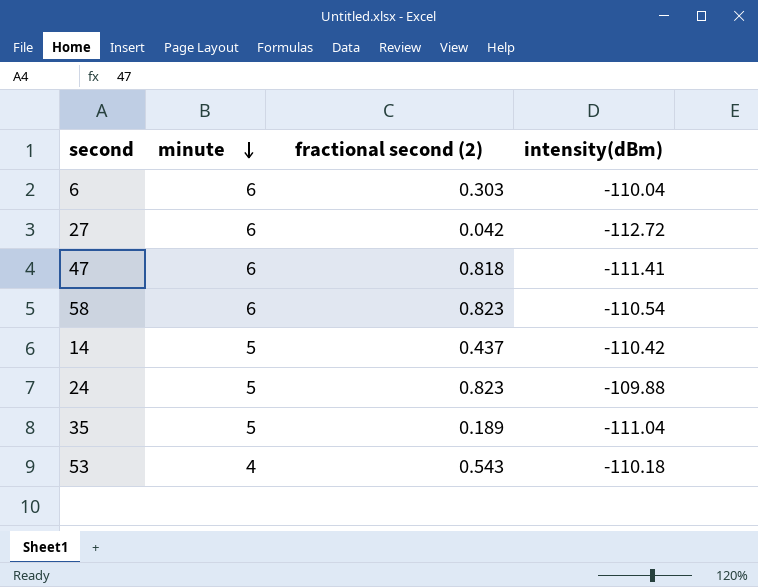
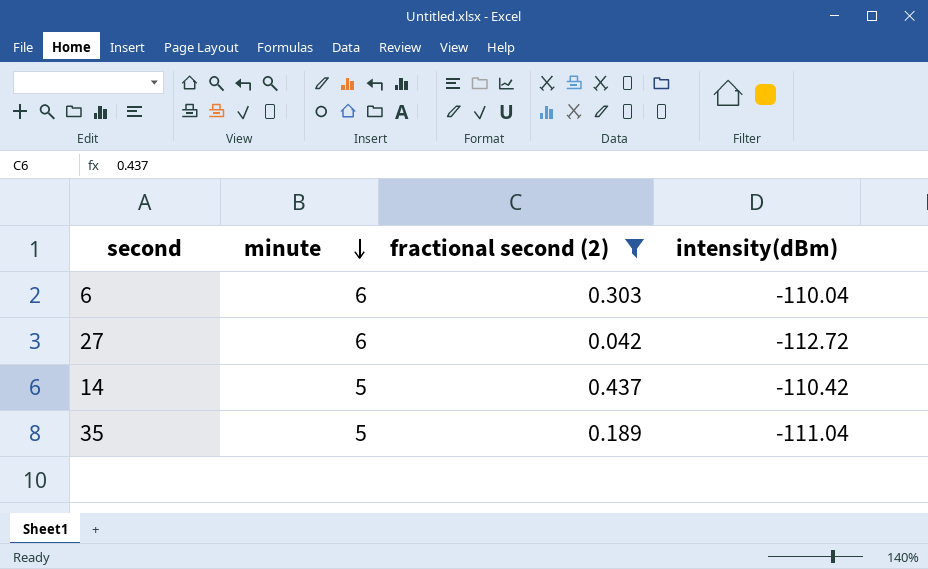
filter: none -> fractional second (2) <= 0.437

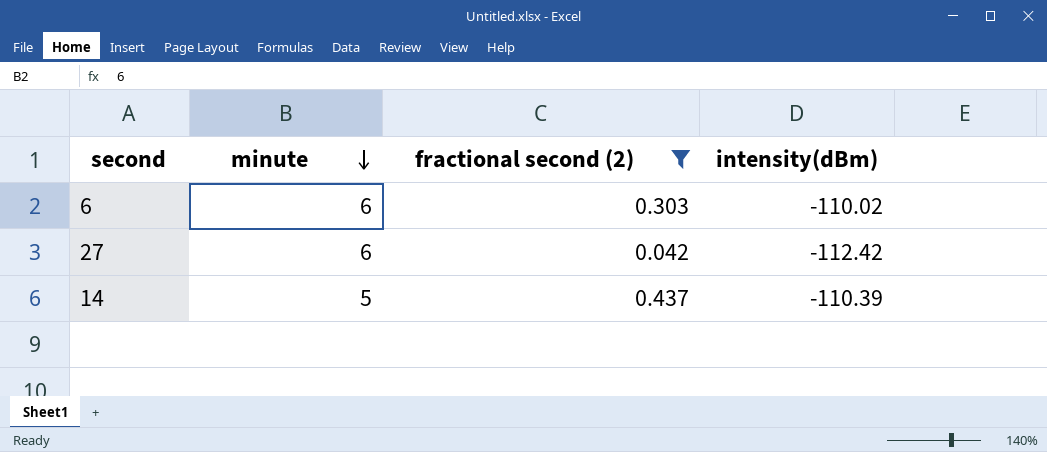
row 35: 5 | 0.189 | -111.04 -> none
6 | intensity(dBm): -110.04 -> -110.02
27 | intensity(dBm): -112.72 -> -112.42
14 | intensity(dBm): -110.42 -> -110.39

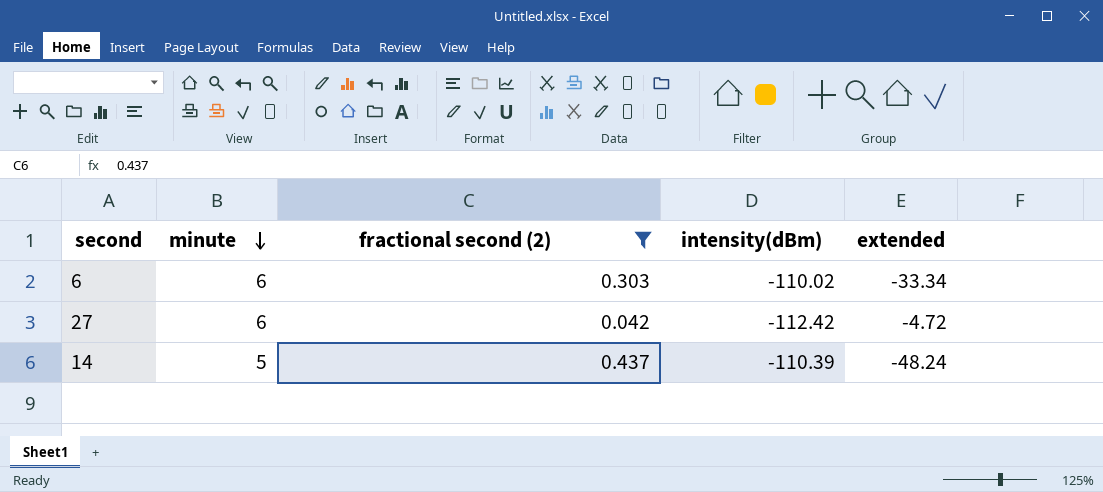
column extended | formula: none -> [fractional second (2)] * [intensity(dBm)]

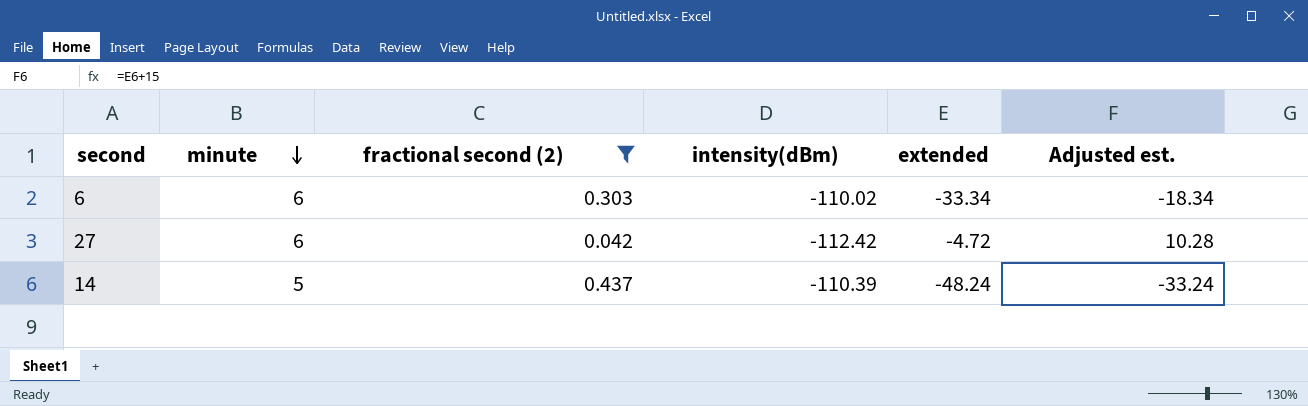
column Adjusted est. | formula: none -> [extended] + 15

